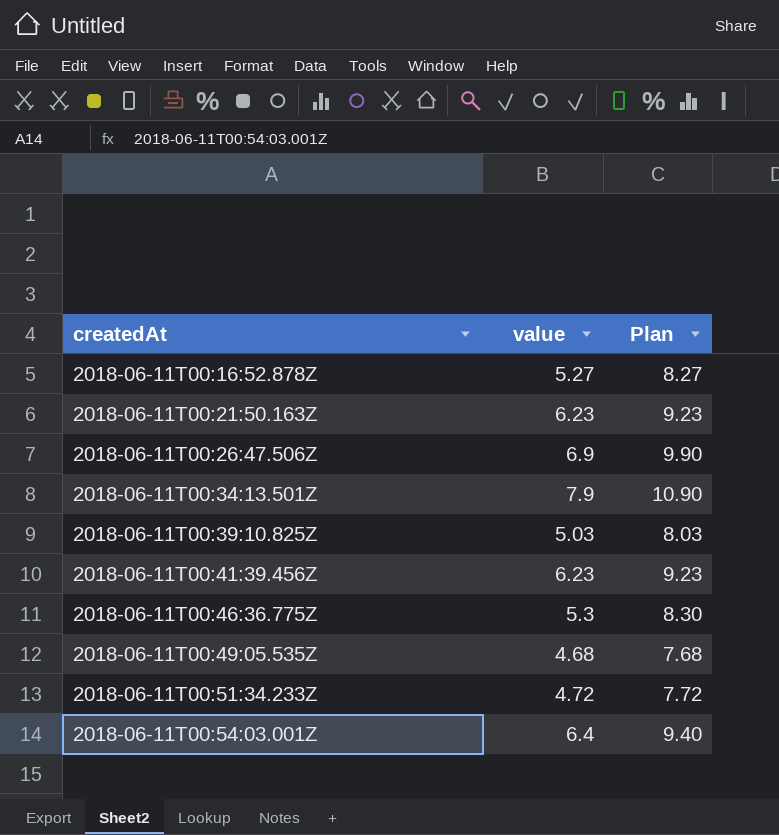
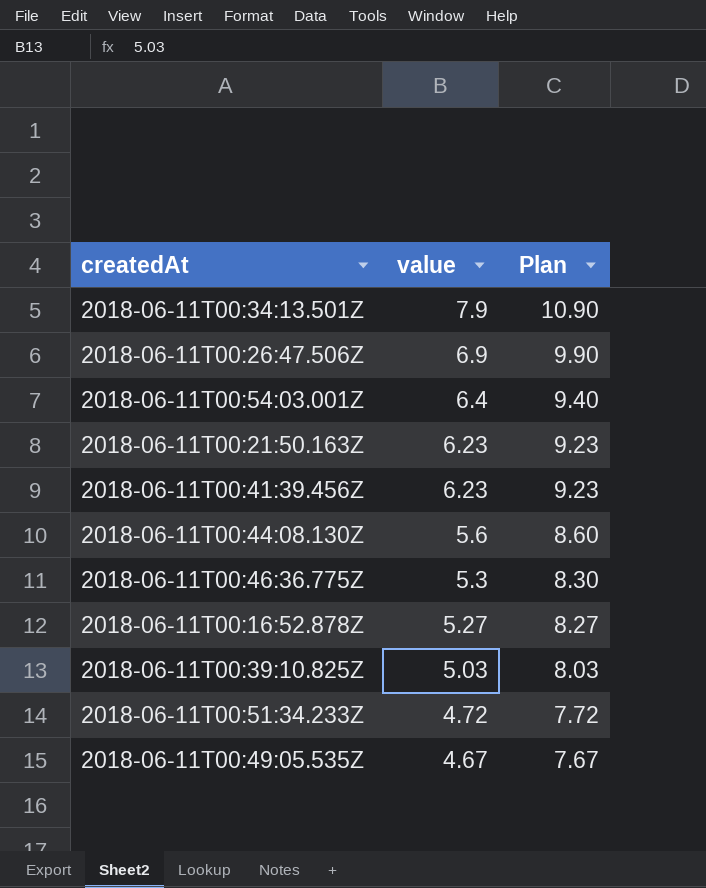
row order: createdAt ascending -> value descending
row 2018-06-11T00:44:08.130Z: none -> 5.6 | 8.60
2018-06-11T00:49:05.535Z | value: 4.68 -> 4.67
2018-06-11T00:49:05.535Z | Plan: 7.68 -> 7.67

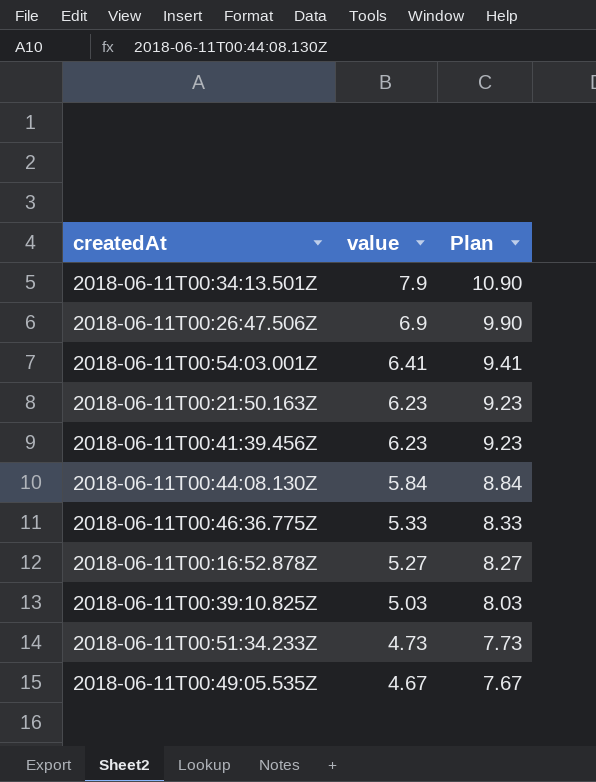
2018-06-11T00:54:03.001Z | value: 6.4 -> 6.41
2018-06-11T00:54:03.001Z | Plan: 9.40 -> 9.41
2018-06-11T00:44:08.130Z | value: 5.6 -> 5.84
2018-06-11T00:44:08.130Z | Plan: 8.60 -> 8.84
2018-06-11T00:46:36.775Z | value: 5.3 -> 5.33
2018-06-11T00:46:36.775Z | Plan: 8.30 -> 8.33
2018-06-11T00:51:34.233Z | value: 4.72 -> 4.73
2018-06-11T00:51:34.233Z | Plan: 7.72 -> 7.73

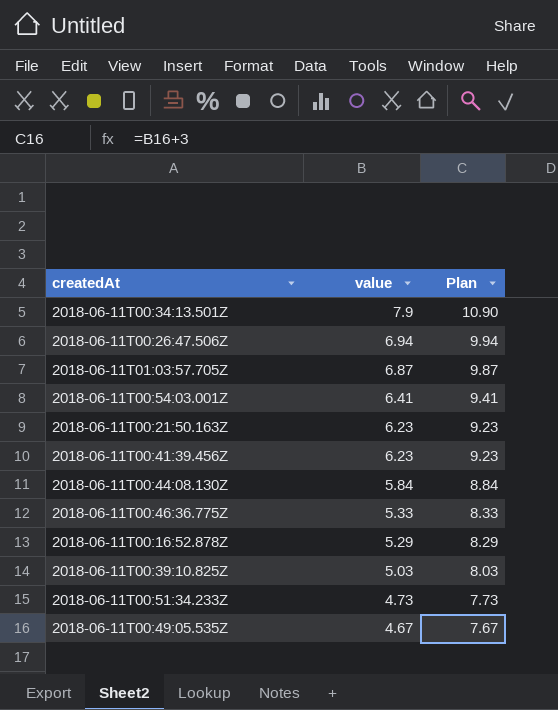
2018-06-11T00:26:47.506Z | value: 6.9 -> 6.94
2018-06-11T00:26:47.506Z | Plan: 9.90 -> 9.94
row 2018-06-11T01:03:57.705Z: none -> 6.87 | 9.87
2018-06-11T00:16:52.878Z | value: 5.27 -> 5.29
2018-06-11T00:16:52.878Z | Plan: 8.27 -> 8.29

